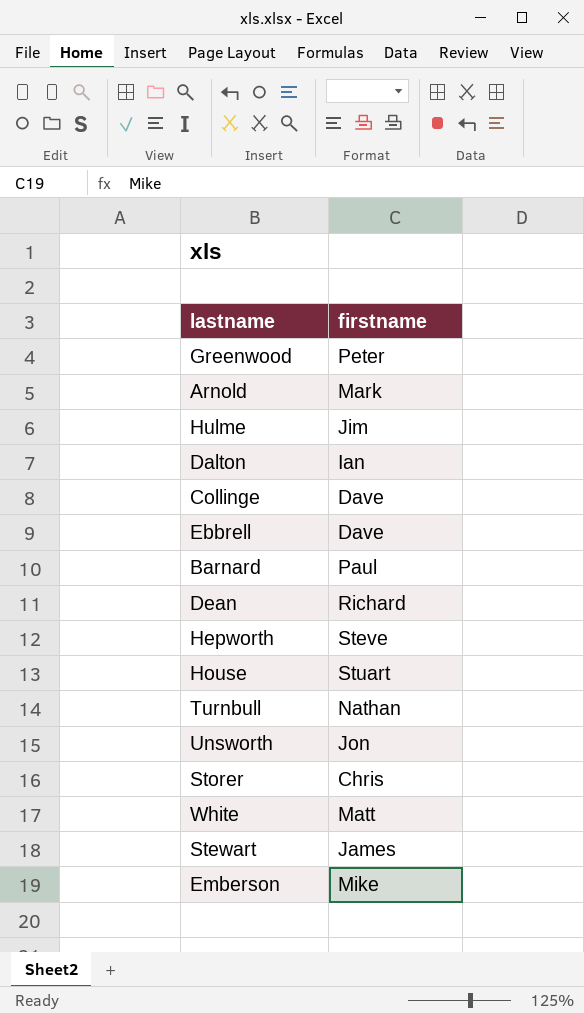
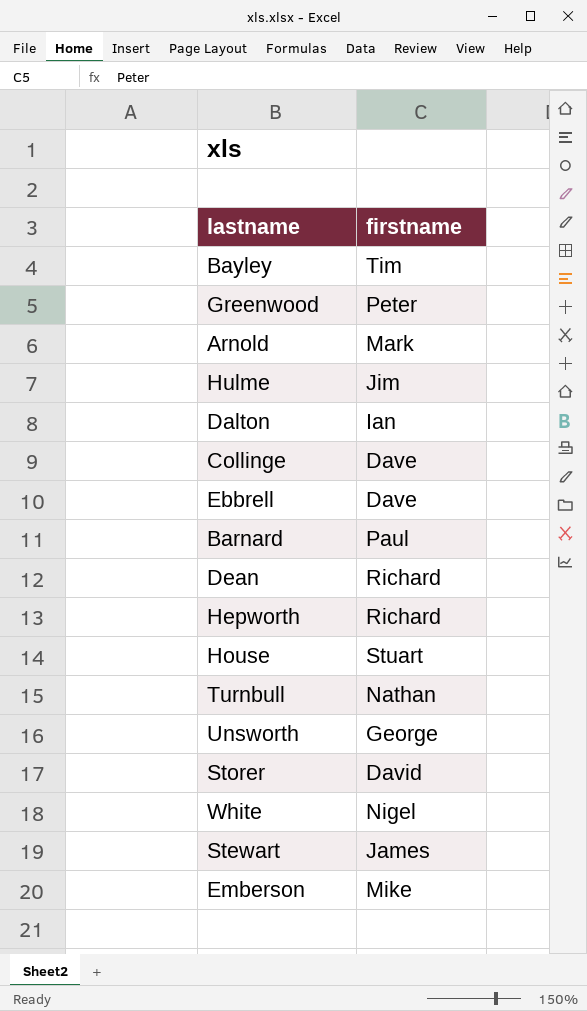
row Bayley: none -> Tim
Hepworth | firstname: Steve -> Richard
Unsworth | firstname: Jon -> George
Storer | firstname: Chris -> David
White | firstname: Matt -> Nigel

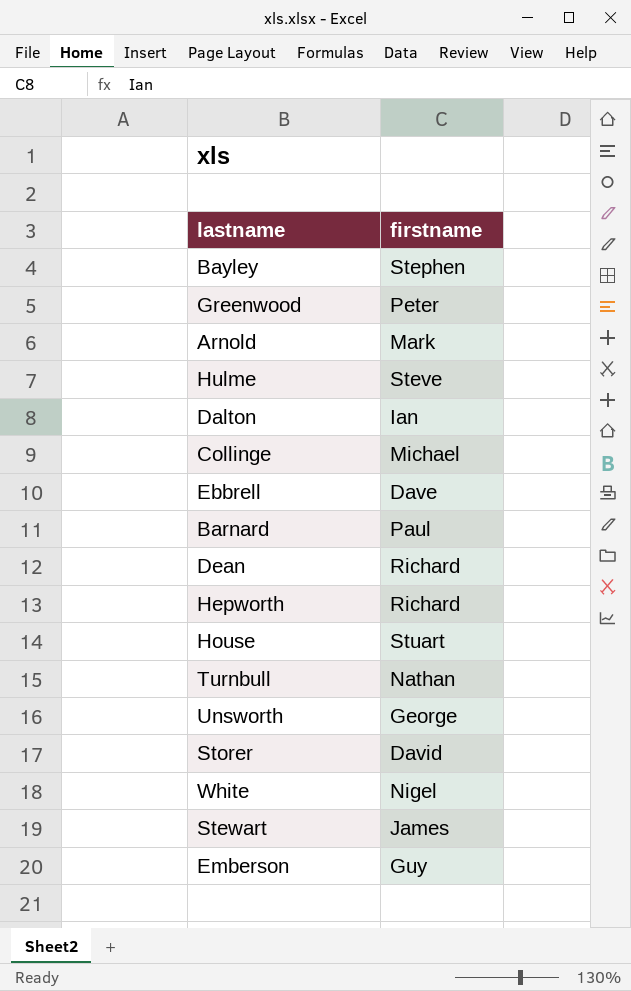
Bayley | firstname: Tim -> Stephen
Hulme | firstname: Jim -> Steve
Collinge | firstname: Dave -> Michael
Emberson | firstname: Mike -> Guy

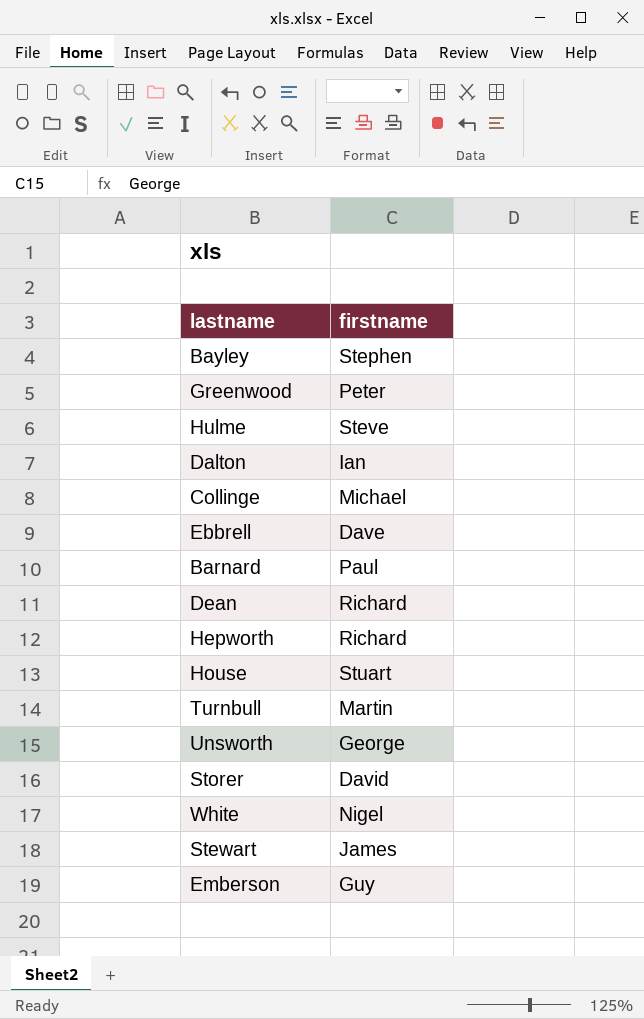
row Arnold: Mark -> none
Turnbull | firstname: Nathan -> Martin

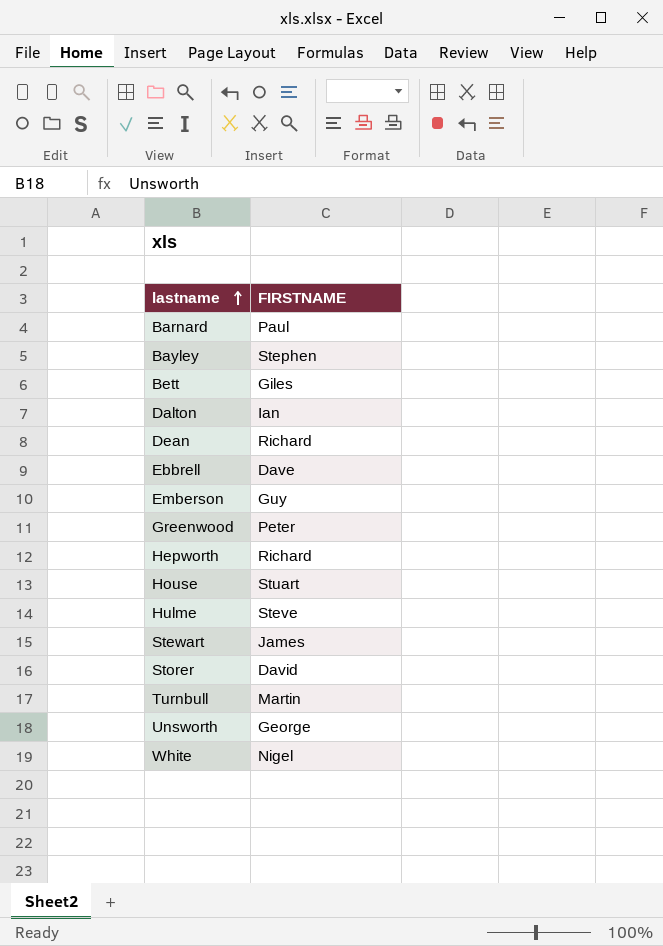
row order: none -> lastname ascending
column name: firstname -> FIRSTNAME
row Collinge: Michael -> none
row Bett: none -> Giles

